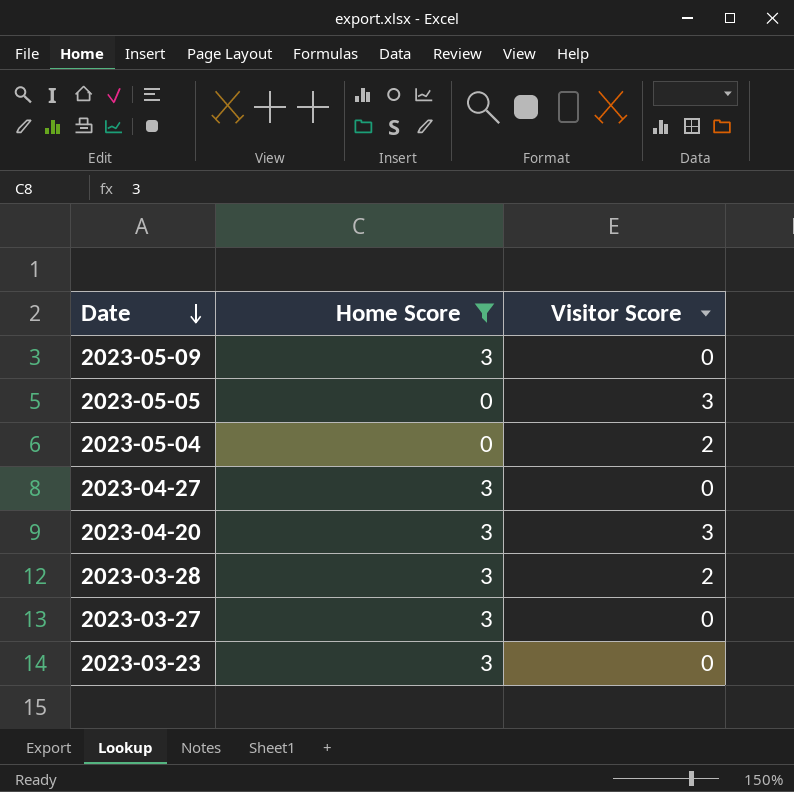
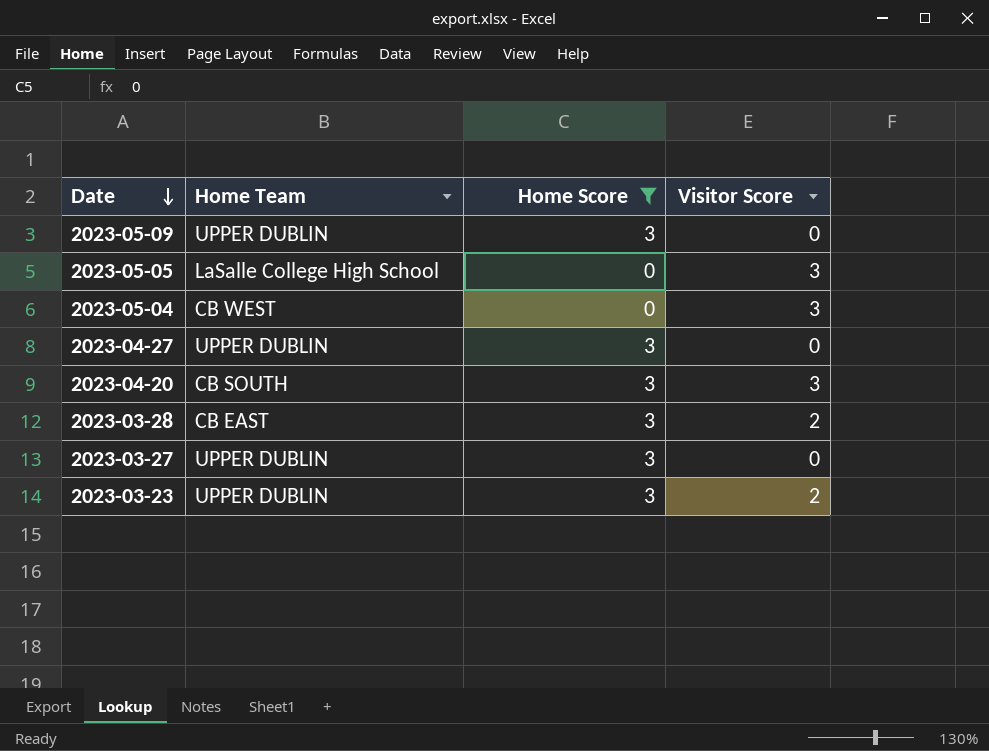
column Home Team | position: none -> 2
2023-05-04 | Visitor Score: 2 -> 3
2023-03-23 | Visitor Score: 0 -> 2

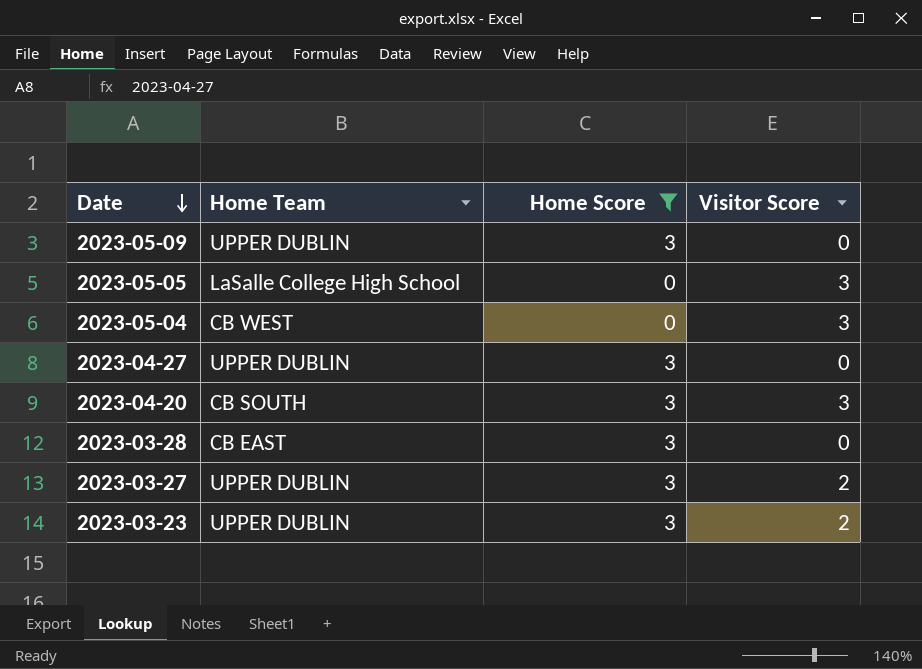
2023-03-28 | Visitor Score: 2 -> 0
2023-03-27 | Visitor Score: 0 -> 2

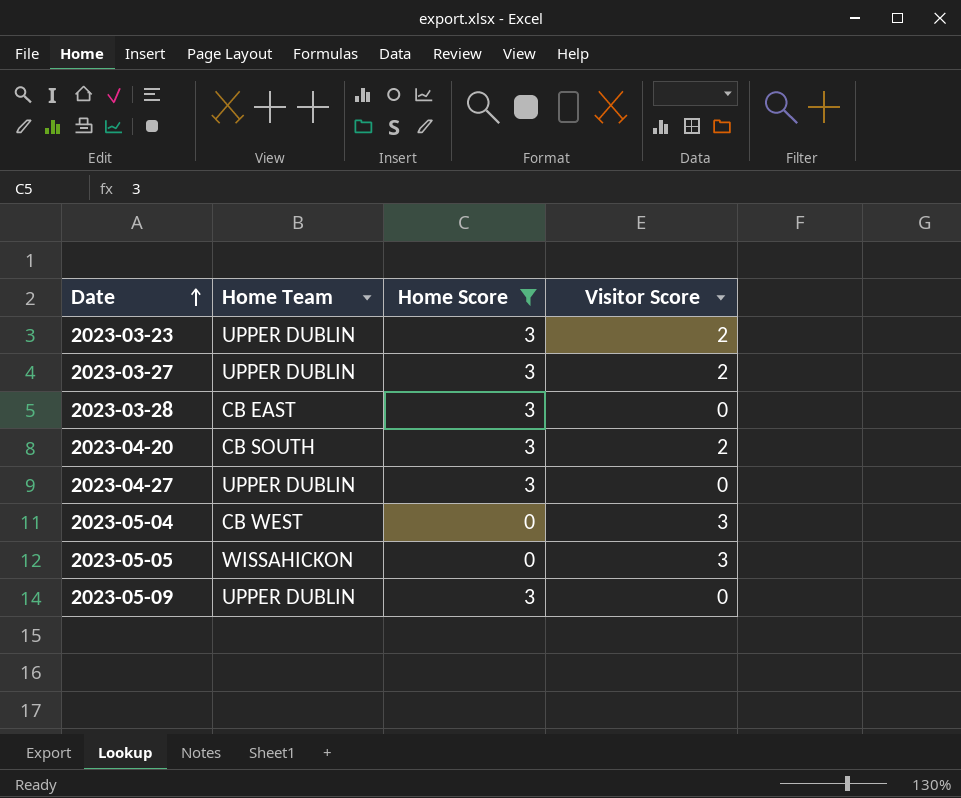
row order: Date descending -> Date ascending
2023-04-20 | Visitor Score: 3 -> 2
2023-05-05 | Home Team: LaSalle College High School -> WISSAHICKON

